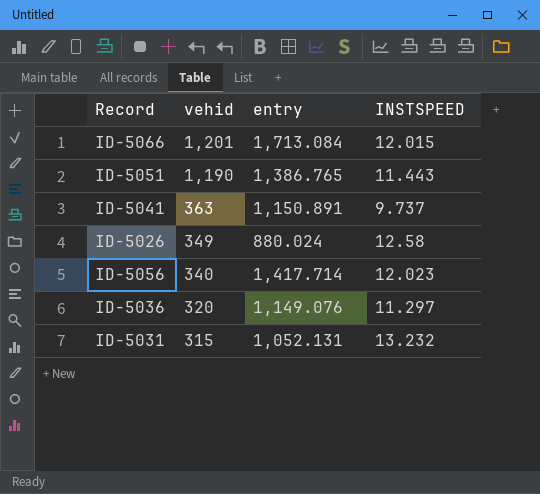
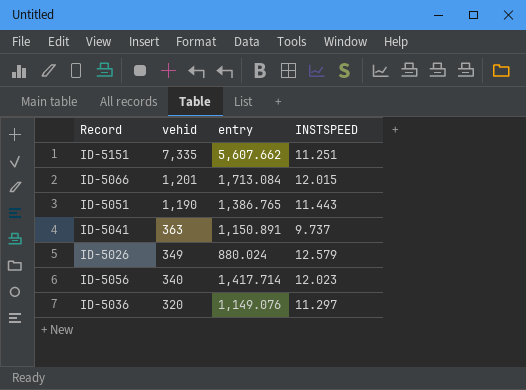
row ID-5031: 315 | 1,052.131 | 13.232 -> none
row ID-5151: none -> 7,335 | 5,607.662 | 11.251
ID-5026 | INSTSPEED: 12.58 -> 12.579

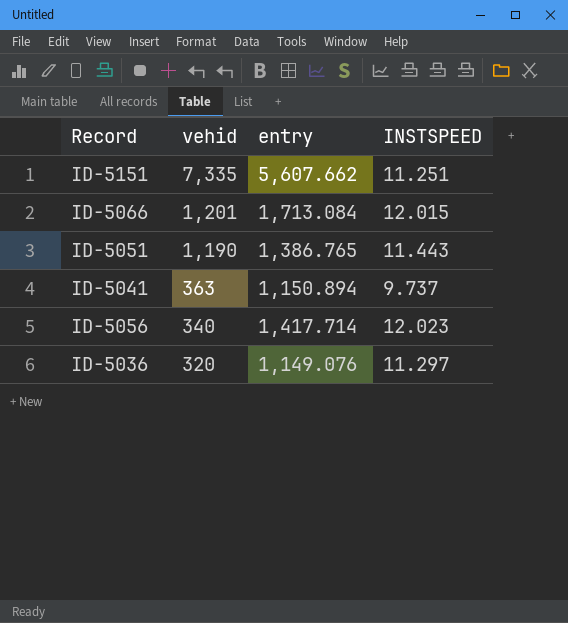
row ID-5026: 349 | 880.024 | 12.579 -> none
ID-5041 | entry: 1,150.891 -> 1,150.894

